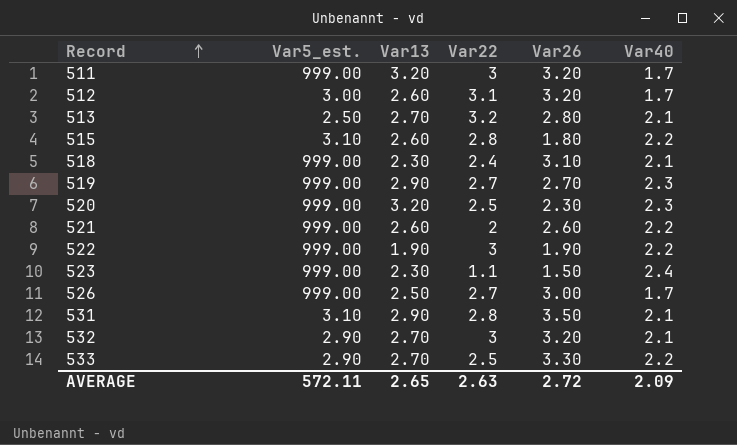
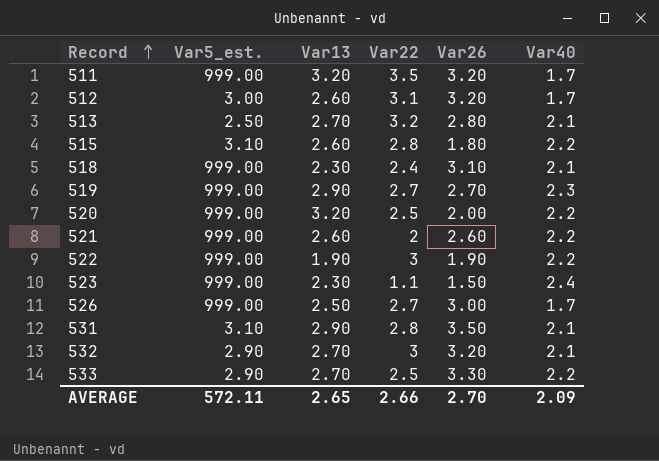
511 | Var22: 3 -> 3.5
520 | Var26: 2.30 -> 2.00
520 | Var40: 2.3 -> 2.2
AVERAGE | Var22: 2.63 -> 2.66
AVERAGE | Var26: 2.72 -> 2.70

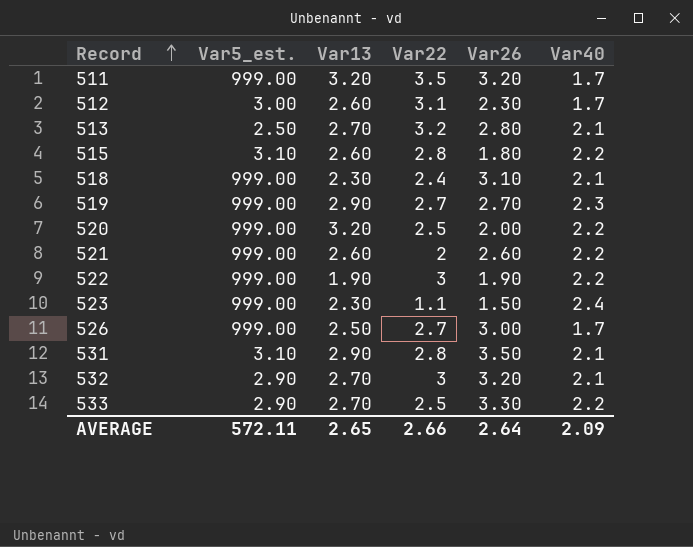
512 | Var26: 3.20 -> 2.30
AVERAGE | Var26: 2.70 -> 2.64

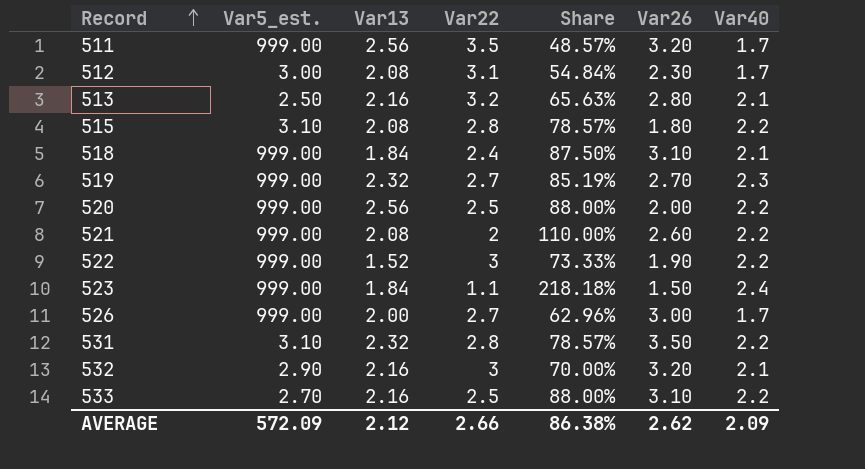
column Share | formula: none -> [Var40] / [Var22]
511 | Var13: 3.20 -> 2.56
512 | Var13: 2.60 -> 2.08
513 | Var13: 2.70 -> 2.16
515 | Var13: 2.60 -> 2.08
518 | Var13: 2.30 -> 1.84
519 | Var13: 2.90 -> 2.32
520 | Var13: 3.20 -> 2.56
521 | Var13: 2.60 -> 2.08
522 | Var13: 1.90 -> 1.52
523 | Var13: 2.30 -> 1.84
526 | Var13: 2.50 -> 2.00
531 | Var13: 2.90 -> 2.32
531 | Var40: 2.1 -> 2.2
532 | Var13: 2.70 -> 2.16
533 | Var5_est.: 2.90 -> 2.70
533 | Var13: 2.70 -> 2.16
533 | Var26: 3.30 -> 3.10
AVERAGE | Var5_est.: 572.11 -> 572.09
AVERAGE | Var13: 2.65 -> 2.12
AVERAGE | Var26: 2.64 -> 2.62

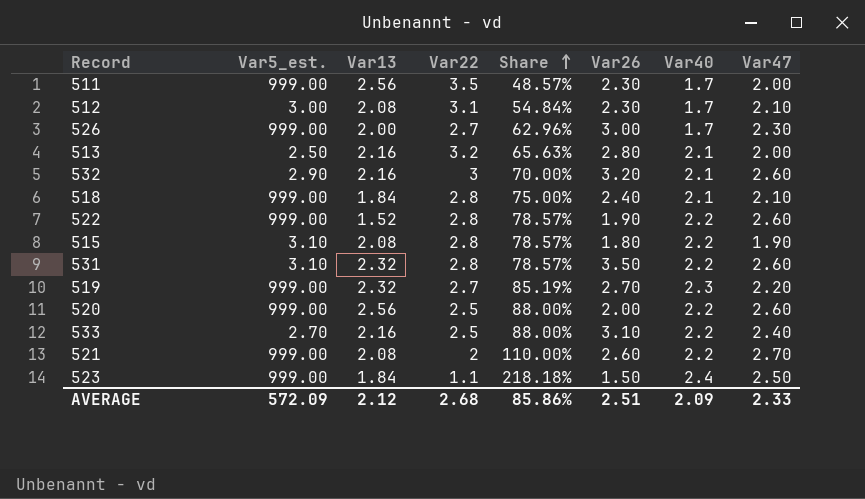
row order: Record ascending -> Share ascending
column Var47 | position: none -> 8
511 | Var26: 3.20 -> 2.30
518 | Var22: 2.4 -> 2.8
518 | Share: 87.50% -> 75.00%
518 | Var26: 3.10 -> 2.40
522 | Var22: 3 -> 2.8
522 | Share: 73.33% -> 78.57%
AVERAGE | Var22: 2.66 -> 2.68
AVERAGE | Share: 86.38% -> 85.86%
AVERAGE | Var26: 2.62 -> 2.51

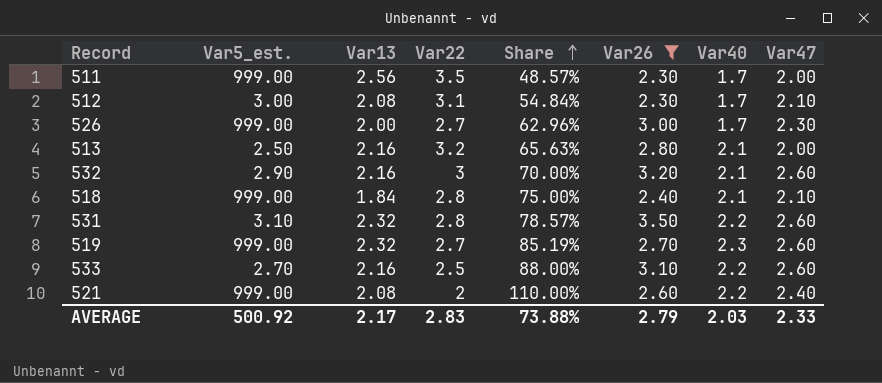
filter: none -> Var26 >= 2.30
519 | Var47: 2.20 -> 2.60
533 | Var47: 2.40 -> 2.60
521 | Var47: 2.70 -> 2.40
AVERAGE | Var5_est.: 572.09 -> 500.92
AVERAGE | Var13: 2.12 -> 2.17
AVERAGE | Var22: 2.68 -> 2.83
AVERAGE | Share: 85.86% -> 73.88%
AVERAGE | Var26: 2.51 -> 2.79
AVERAGE | Var40: 2.09 -> 2.03

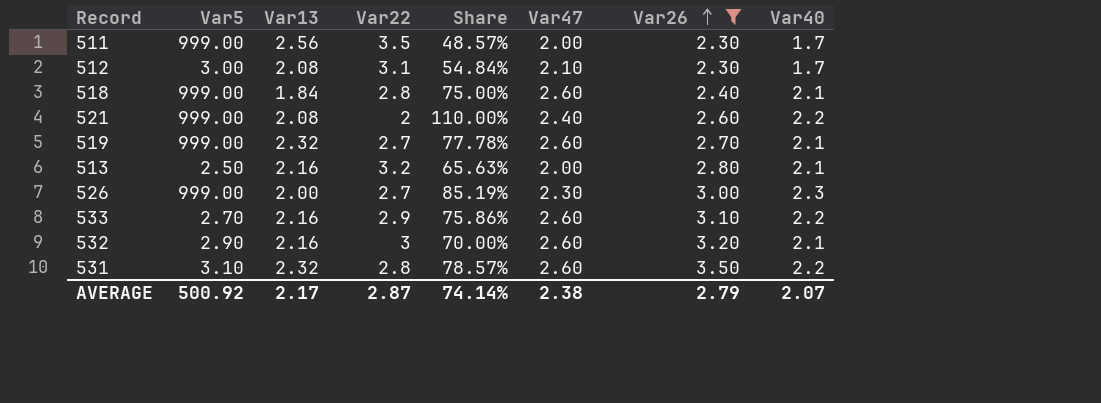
row order: Share ascending -> Var26 ascending
column name: Var5_est. -> Var5
column Var47 | position: 8 -> 6
518 | Var47: 2.10 -> 2.60
519 | Share: 85.19% -> 77.78%
519 | Var40: 2.3 -> 2.1
526 | Share: 62.96% -> 85.19%
526 | Var40: 1.7 -> 2.3
533 | Var22: 2.5 -> 2.9
533 | Share: 88.00% -> 75.86%
AVERAGE | Var22: 2.83 -> 2.87
AVERAGE | Share: 73.88% -> 74.14%
AVERAGE | Var47: 2.33 -> 2.38
AVERAGE | Var40: 2.03 -> 2.07

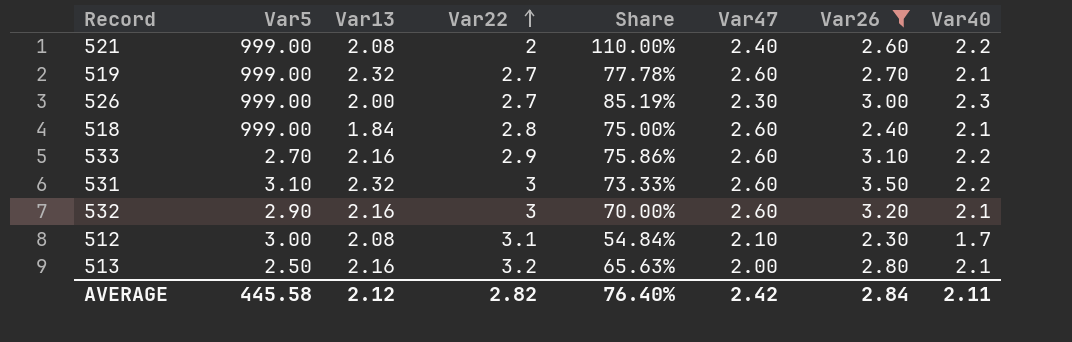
row order: Var26 ascending -> Var22 ascending
row 511: 999.00 | 2.56 | 3.5 | 48.57% | 2.00 | 2.30 | 1.7 -> none
531 | Var22: 2.8 -> 3
531 | Share: 78.57% -> 73.33%
AVERAGE | Var5: 500.92 -> 445.58
AVERAGE | Var13: 2.17 -> 2.12
AVERAGE | Var22: 2.87 -> 2.82
AVERAGE | Share: 74.14% -> 76.40%
AVERAGE | Var47: 2.38 -> 2.42
AVERAGE | Var26: 2.79 -> 2.84
AVERAGE | Var40: 2.07 -> 2.11

